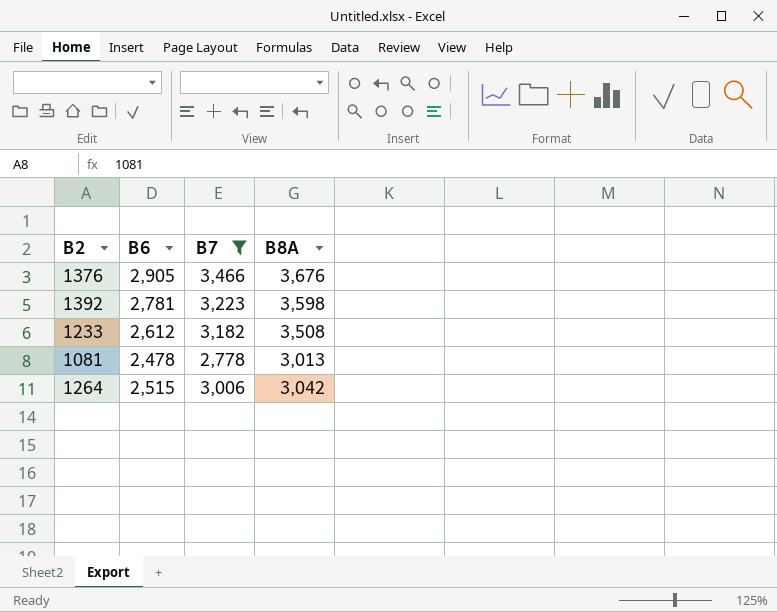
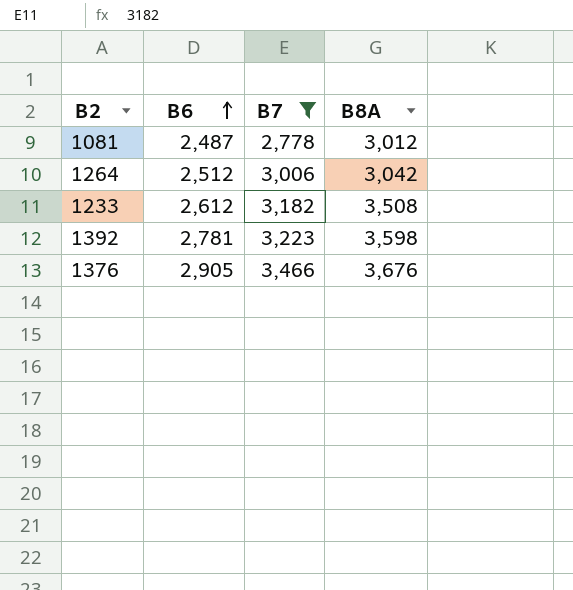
row order: none -> B6 ascending
1081 | B6: 2,478 -> 2,487
1081 | B8A: 3,013 -> 3,012
1264 | B6: 2,515 -> 2,512

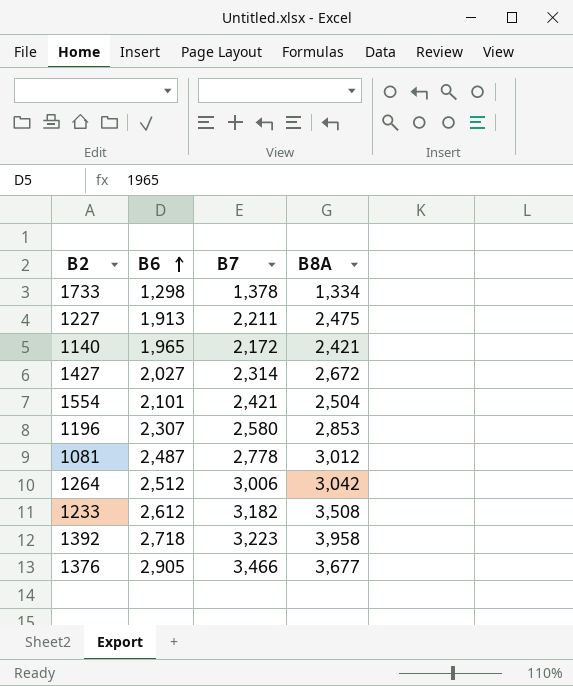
filter: B7 >= 2,778 -> none
1392 | B6: 2,781 -> 2,718
1392 | B8A: 3,598 -> 3,958
1376 | B8A: 3,676 -> 3,677

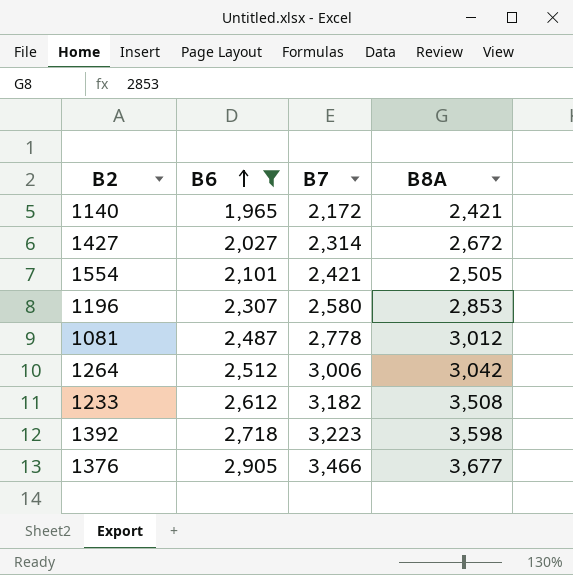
filter: none -> B6 >= 1,965
1554 | B8A: 2,504 -> 2,505
1392 | B8A: 3,958 -> 3,598

